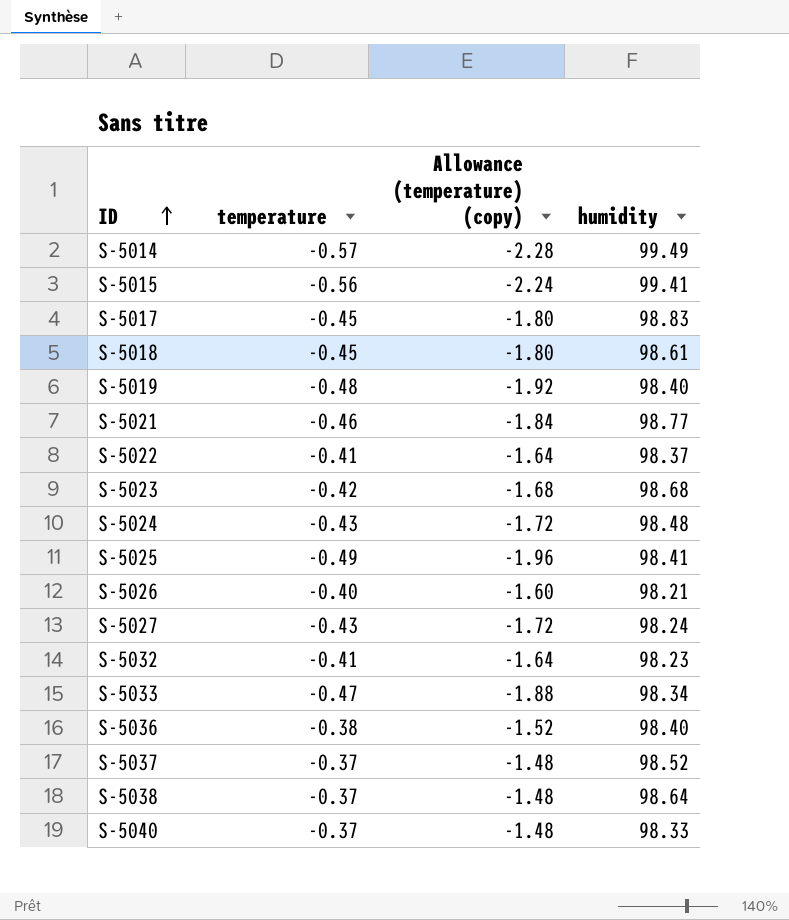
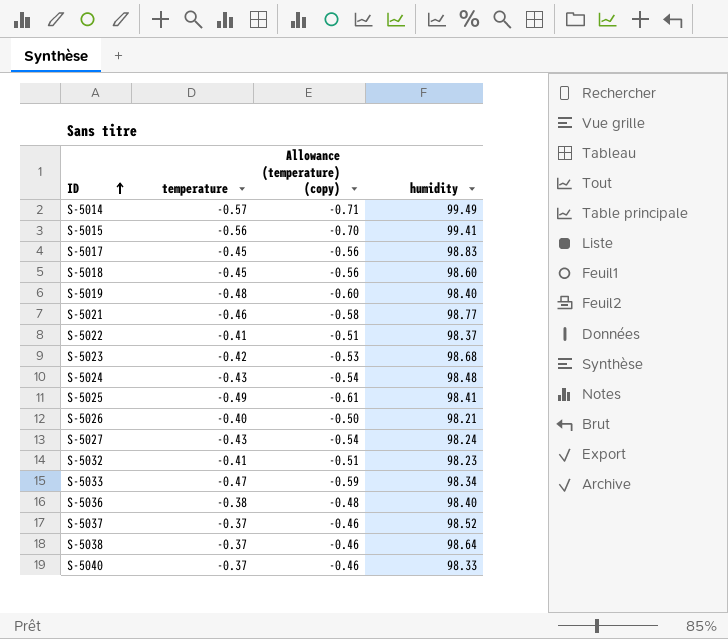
column Allowance (temperature) (copy) | formula: [temperature] * 4 -> [temperature] * 1.25
S-5018 | humidity: 98.61 -> 98.60

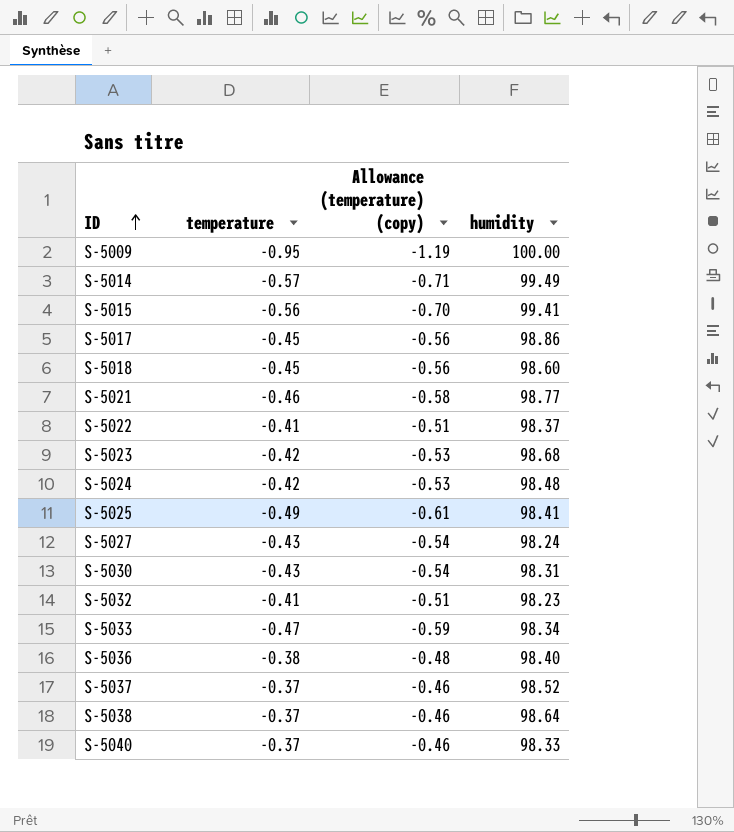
row S-5019: -0.48 | -0.60 | 98.40 -> none
row S-5026: -0.40 | -0.50 | 98.21 -> none
row S-5009: none -> -0.95 | -1.19 | 100.00
S-5017 | humidity: 98.83 -> 98.86
S-5024 | temperature: -0.43 -> -0.42
S-5024 | Allowance (temperature) (copy): -0.54 -> -0.53
row S-5030: none -> -0.43 | -0.54 | 98.31

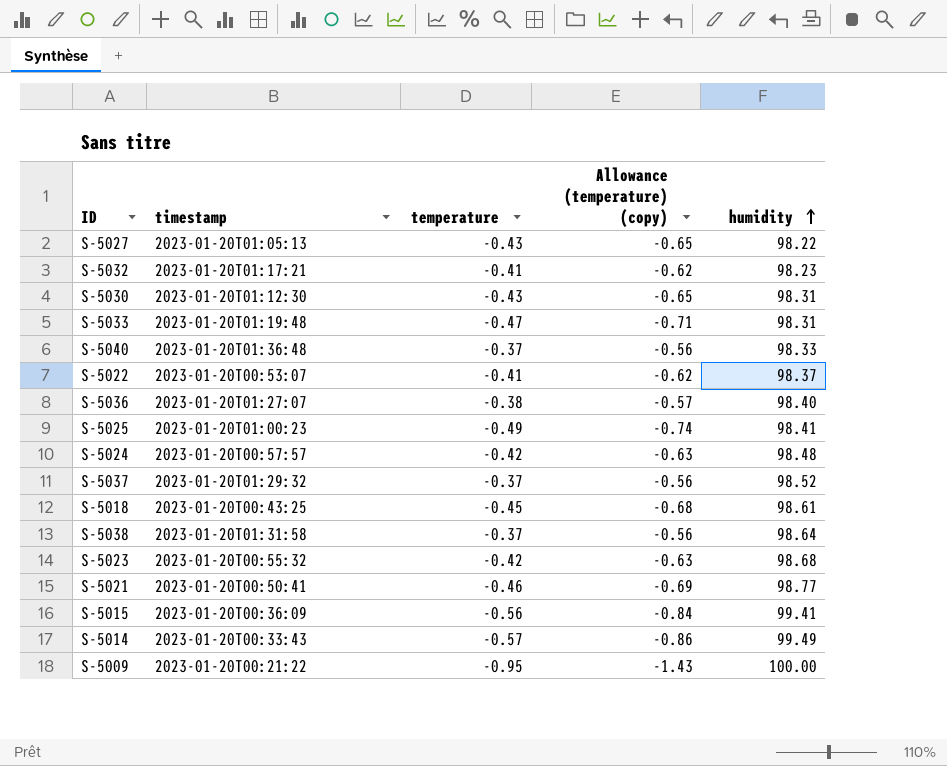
row order: ID ascending -> humidity ascending
column timestamp | position: none -> 2
column Allowance (temperature) (copy) | formula: [temperature] * 1.25 -> [temperature] * 1.5
row S-5017: -0.45 | -0.56 | 98.86 -> none
S-5027 | humidity: 98.24 -> 98.22
S-5033 | humidity: 98.34 -> 98.31
S-5018 | humidity: 98.60 -> 98.61

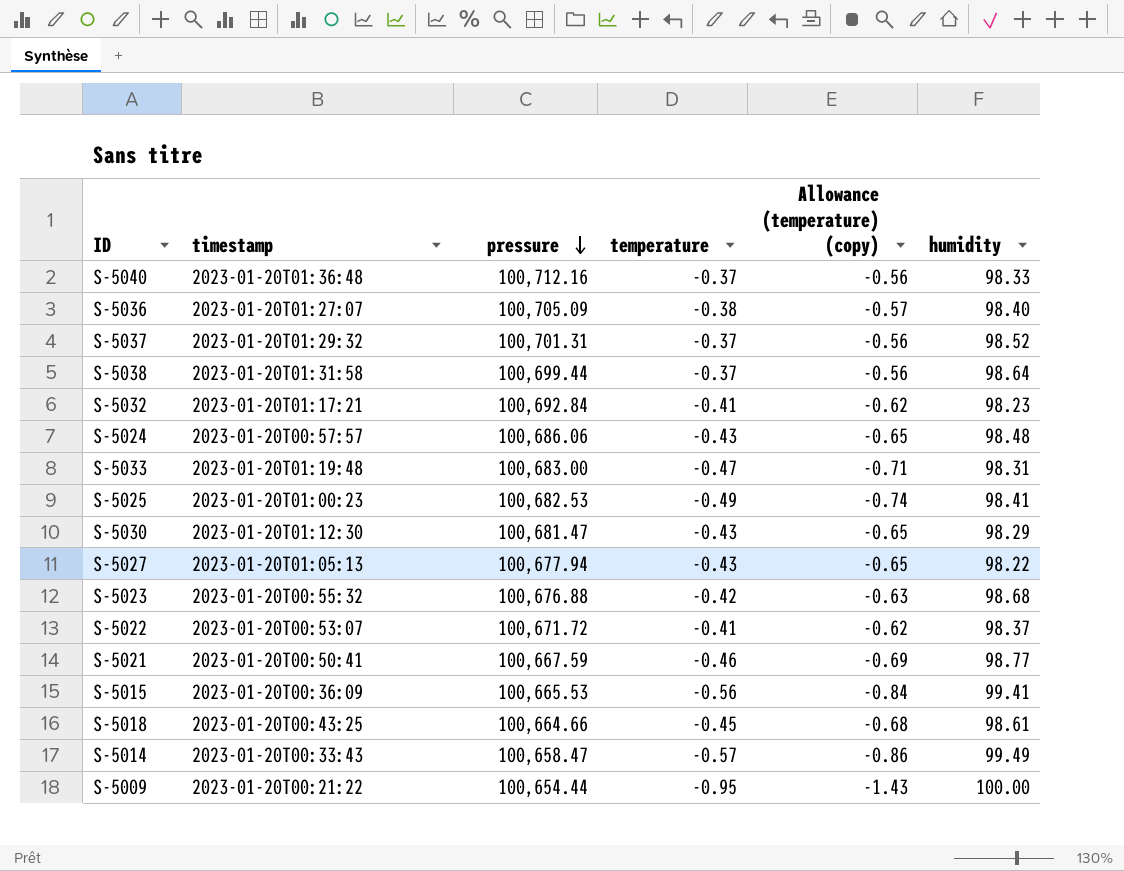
row order: humidity ascending -> pressure descending
column pressure | position: none -> 3
S-5024 | temperature: -0.42 -> -0.43
S-5024 | Allowance (temperature) (copy): -0.63 -> -0.65
S-5030 | humidity: 98.31 -> 98.29

